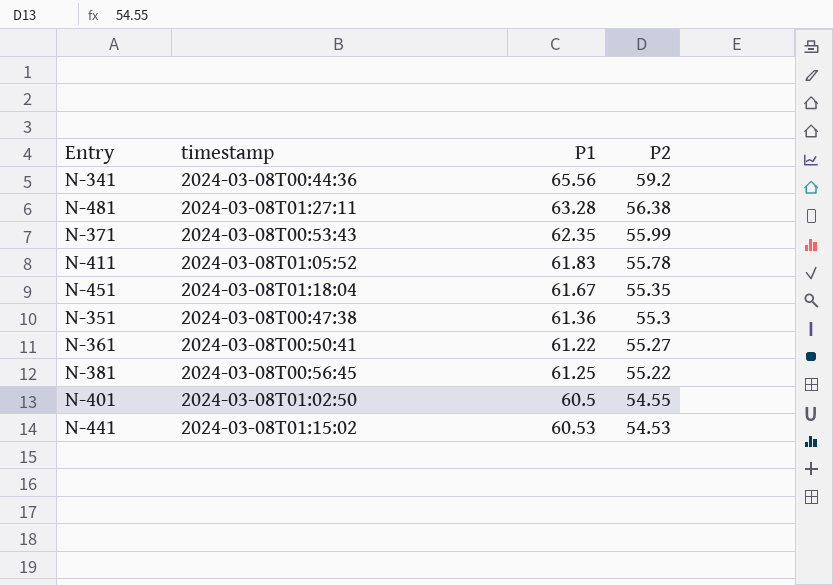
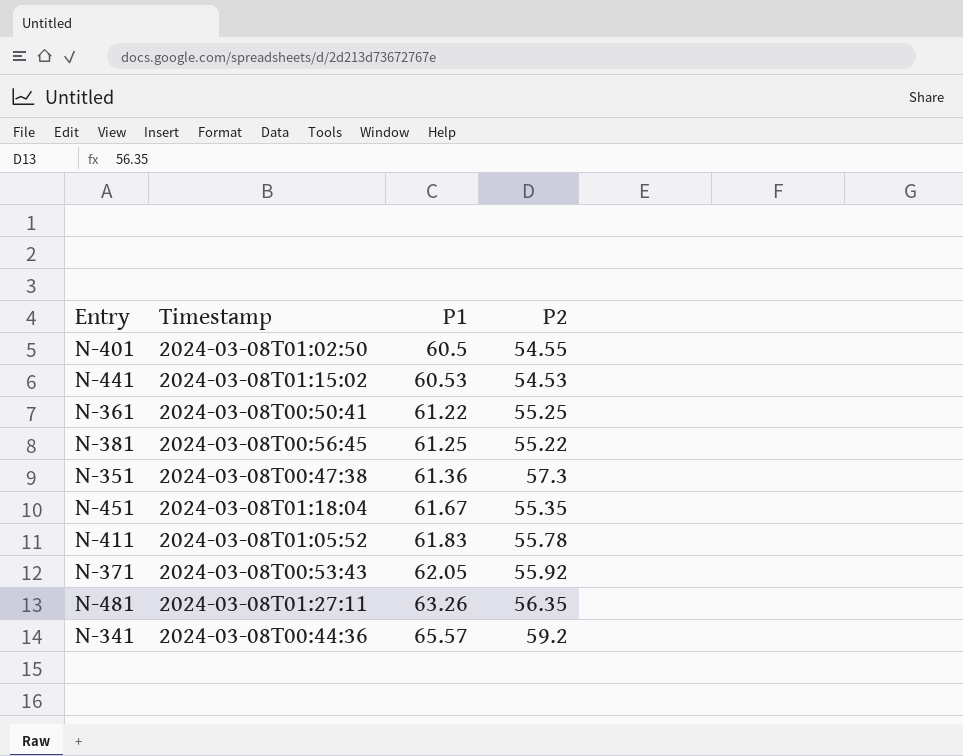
row order: P2 descending -> P1 ascending
column name: timestamp -> Timestamp
N-361 | P2: 55.27 -> 55.25
N-351 | P2: 55.3 -> 57.3
N-371 | P1: 62.35 -> 62.05
N-371 | P2: 55.99 -> 55.92
N-481 | P1: 63.28 -> 63.26
N-481 | P2: 56.38 -> 56.35
N-341 | P1: 65.56 -> 65.57

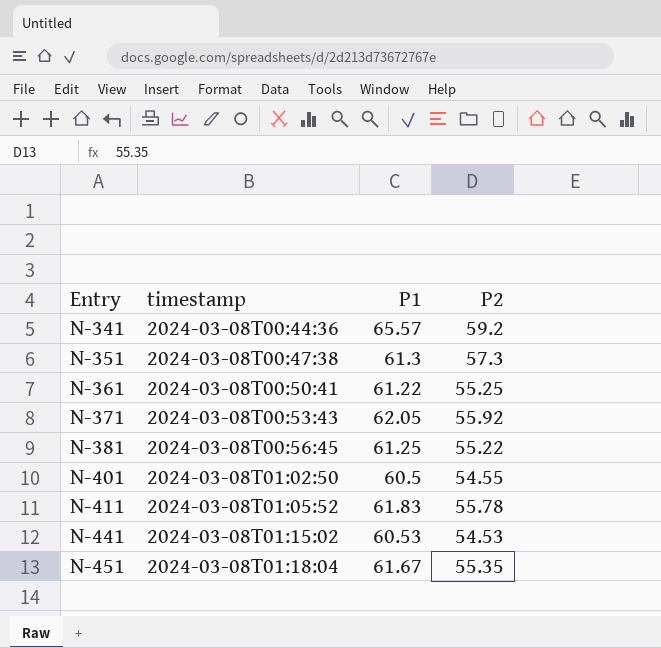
row order: P1 ascending -> Entry ascending
column name: Timestamp -> timestamp
row N-481: 2024-03-08T01:27:11 | 63.26 | 56.35 -> none
N-351 | P1: 61.36 -> 61.3

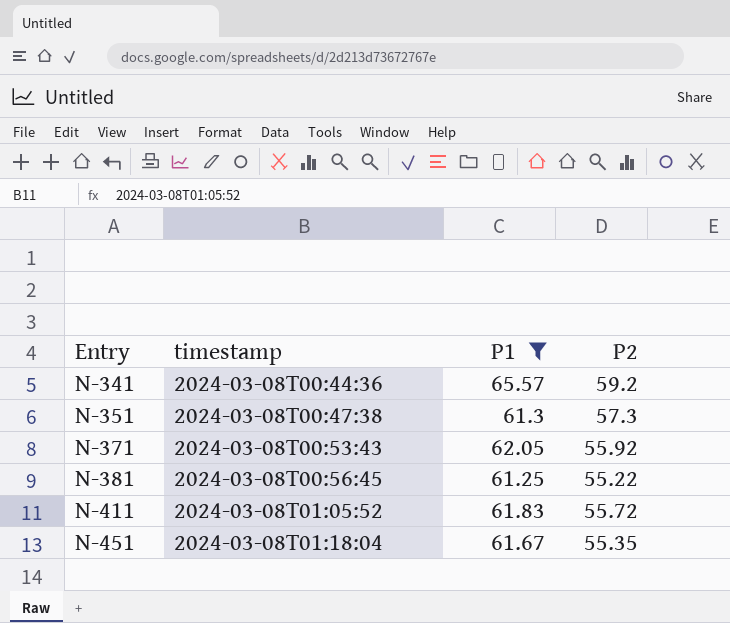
filter: none -> P1 >= 61.25
N-411 | P2: 55.78 -> 55.72

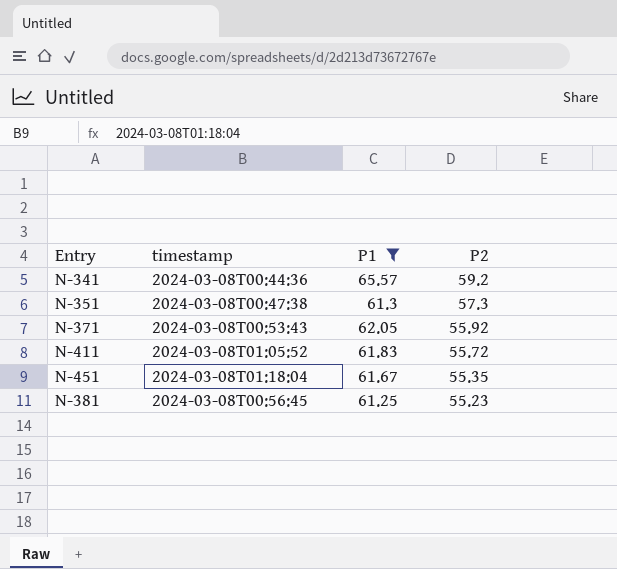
row order: Entry ascending -> P2 descending
N-381 | P2: 55.22 -> 55.23

